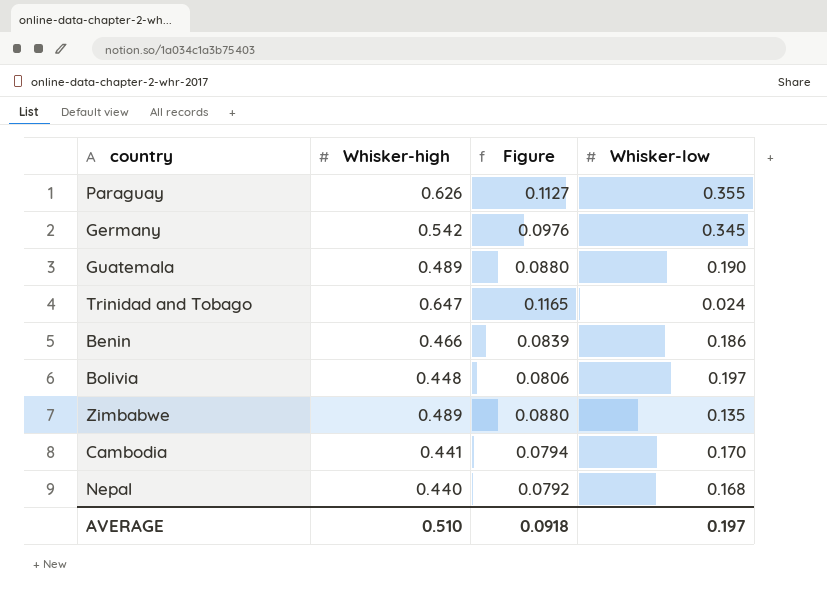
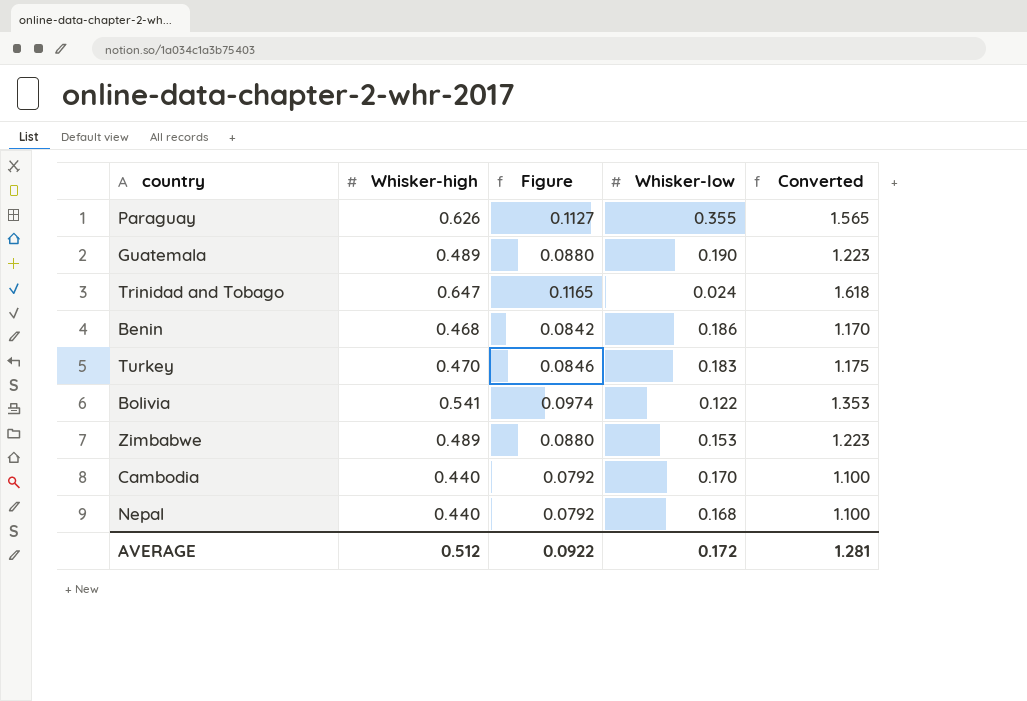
column Converted | formula: none -> [Whisker-high] * 2.5
row Germany: 0.542 | 0.0976 | 0.345 -> none
Benin | Whisker-high: 0.466 -> 0.468
Benin | Figure: 0.0839 -> 0.0842
row Turkey: none -> 0.470 | 0.0846 | 0.183 | 1.175
Bolivia | Whisker-high: 0.448 -> 0.541
Bolivia | Figure: 0.0806 -> 0.0974
Bolivia | Whisker-low: 0.197 -> 0.122
Zimbabwe | Whisker-low: 0.135 -> 0.153
Cambodia | Whisker-high: 0.441 -> 0.440
Cambodia | Figure: 0.0794 -> 0.0792
AVERAGE | Whisker-high: 0.510 -> 0.512
AVERAGE | Figure: 0.0918 -> 0.0922
AVERAGE | Whisker-low: 0.197 -> 0.172

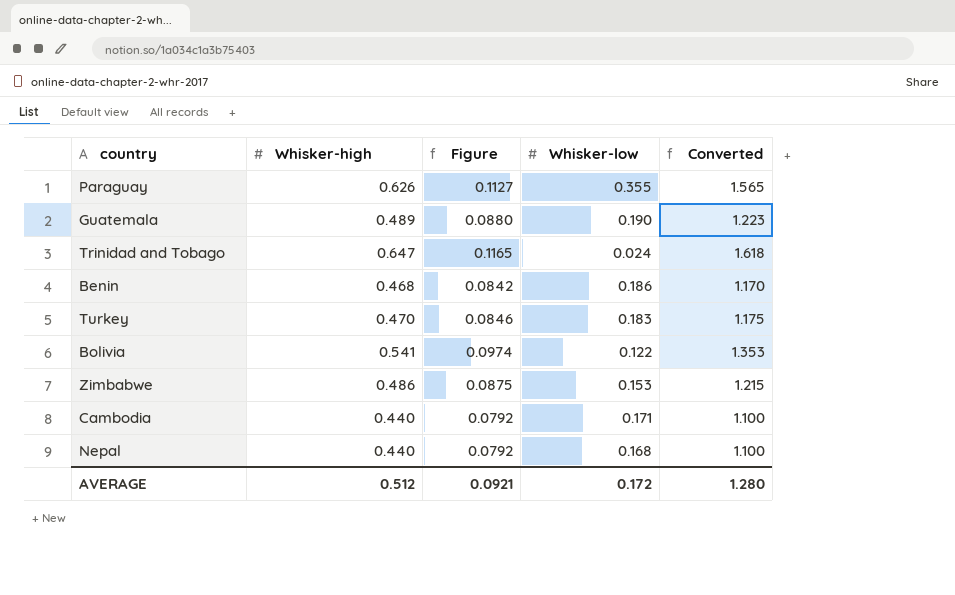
Zimbabwe | Whisker-high: 0.489 -> 0.486
Zimbabwe | Figure: 0.0880 -> 0.0875
Zimbabwe | Converted: 1.223 -> 1.215
Cambodia | Whisker-low: 0.170 -> 0.171
AVERAGE | Figure: 0.0922 -> 0.0921
AVERAGE | Converted: 1.281 -> 1.280

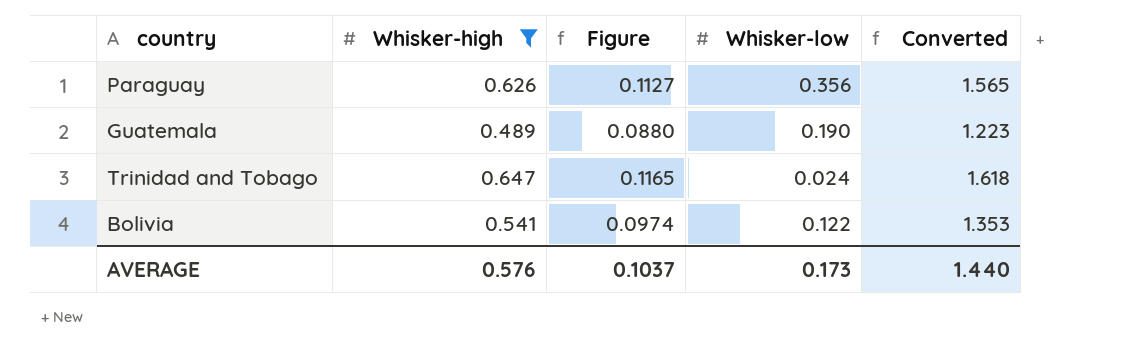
filter: none -> Whisker-high >= 0.489
Paraguay | Whisker-low: 0.355 -> 0.356
AVERAGE | Whisker-high: 0.512 -> 0.576
AVERAGE | Figure: 0.0921 -> 0.1037
AVERAGE | Whisker-low: 0.172 -> 0.173
AVERAGE | Converted: 1.280 -> 1.440

